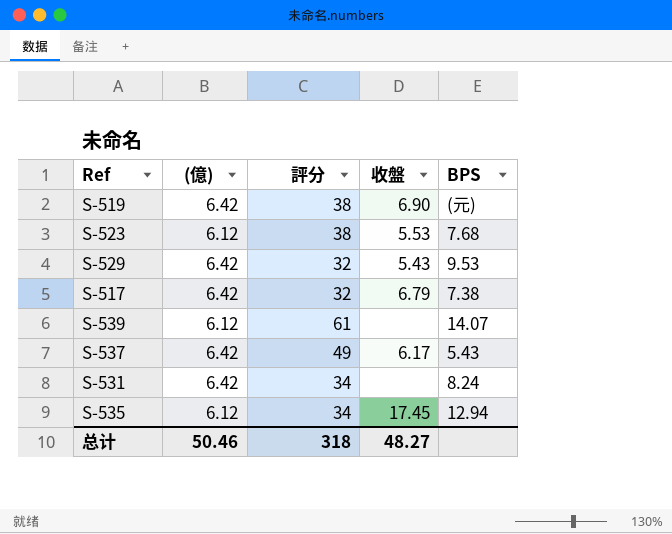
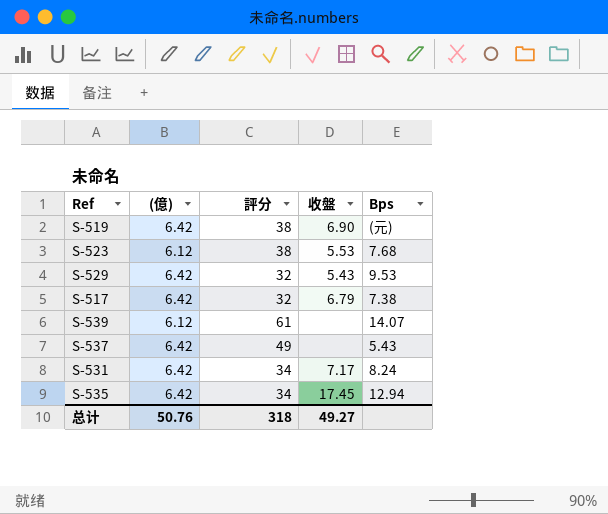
column name: BPS -> Bps
S-537 | 收盤: 6.17 -> none
S-531 | 收盤: none -> 7.17
S-535 | (億): 6.12 -> 6.42
总计 | (億): 50.46 -> 50.76
总计 | 收盤: 48.27 -> 49.27

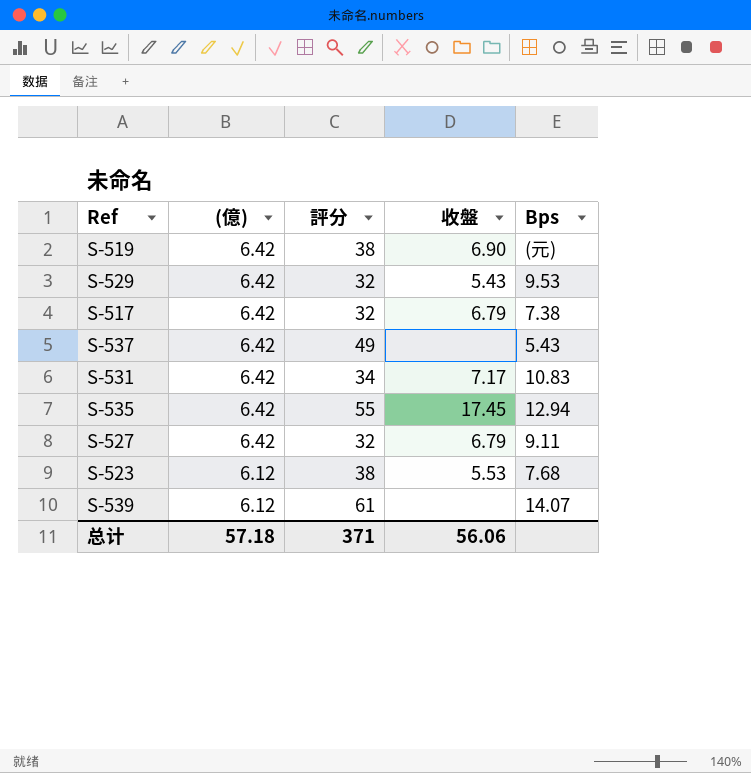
row order: none -> (億) descending
S-531 | Bps: 8.24 -> 10.83
S-535 | 評分: 34 -> 55
row S-527: none -> 6.42 | 32 | 6.79 | 9.11
总计 | (億): 50.76 -> 57.18
总计 | 評分: 318 -> 371
总计 | 收盤: 49.27 -> 56.06

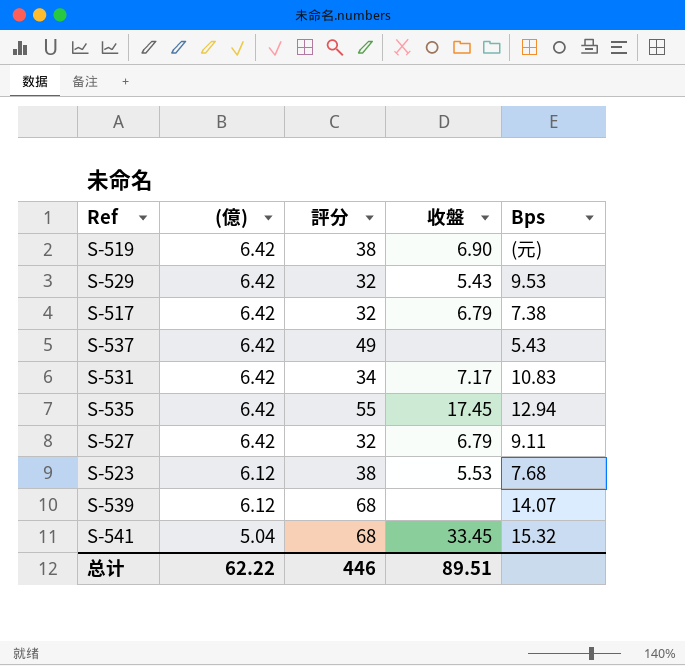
S-539 | 評分: 61 -> 68
row S-541: none -> 5.04 | 68 | 33.45 | 15.32
总计 | (億): 57.18 -> 62.22
总计 | 評分: 371 -> 446
总计 | 收盤: 56.06 -> 89.51

